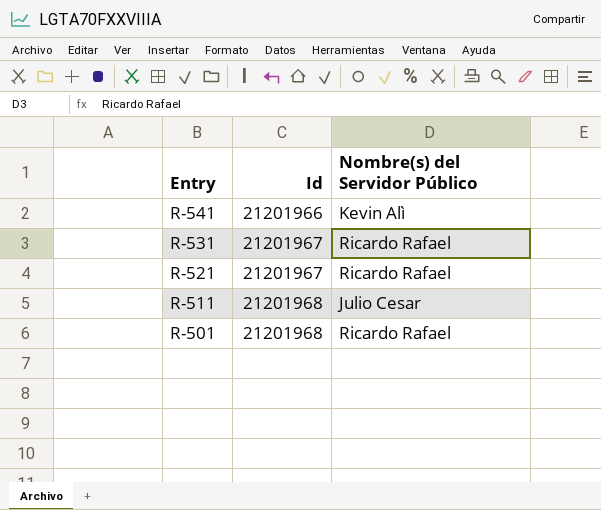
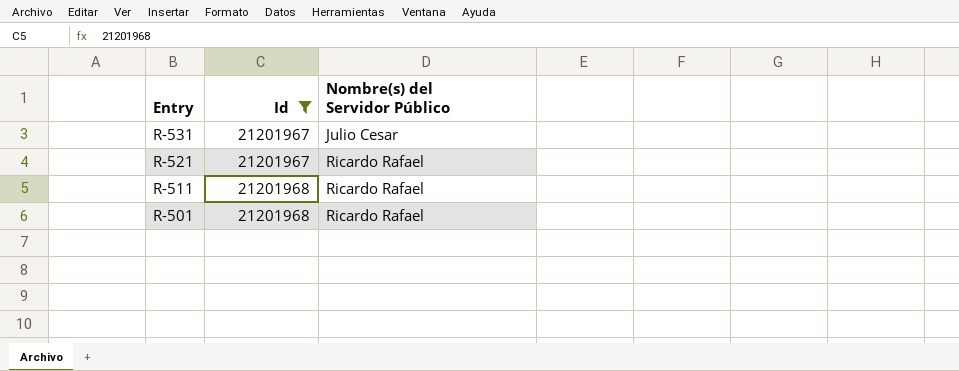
filter: none -> Id != 21201966
R-531 | Nombre(s) del Servidor Público: Ricardo Rafael -> Julio Cesar
R-511 | Nombre(s) del Servidor Público: Julio Cesar -> Ricardo Rafael

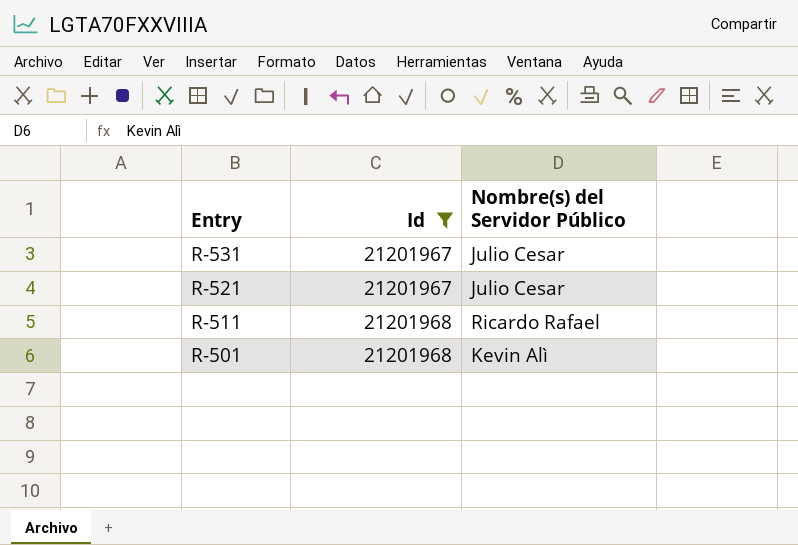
R-521 | Nombre(s) del Servidor Público: Ricardo Rafael -> Julio Cesar
R-501 | Nombre(s) del Servidor Público: Ricardo Rafael -> Kevin Alì

